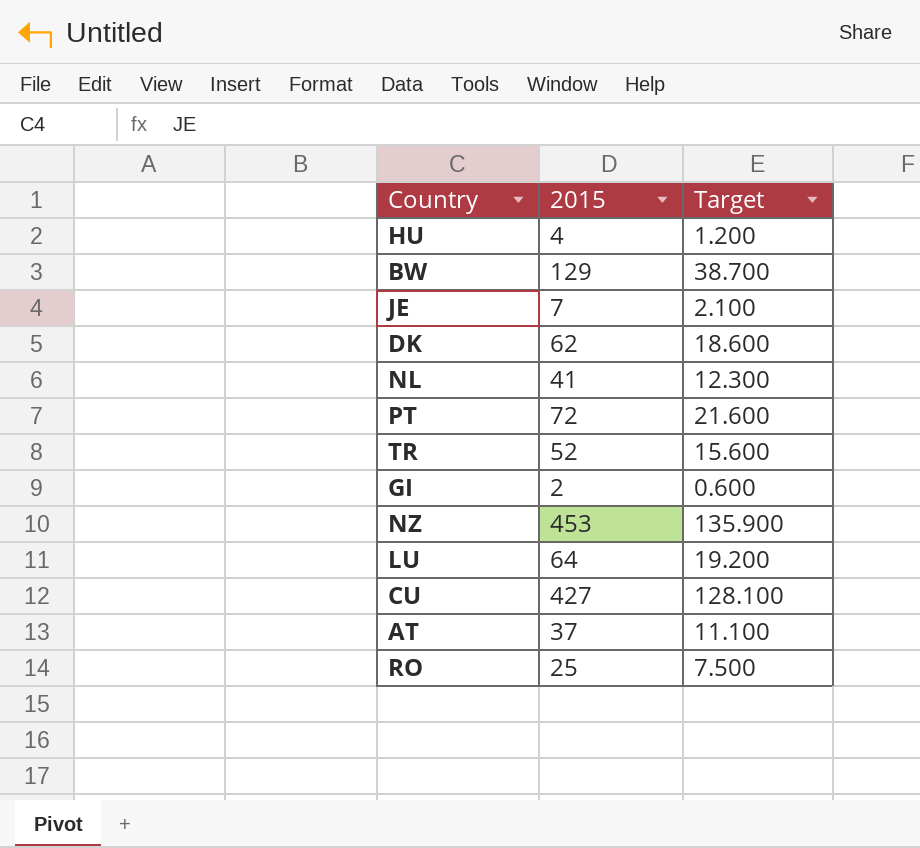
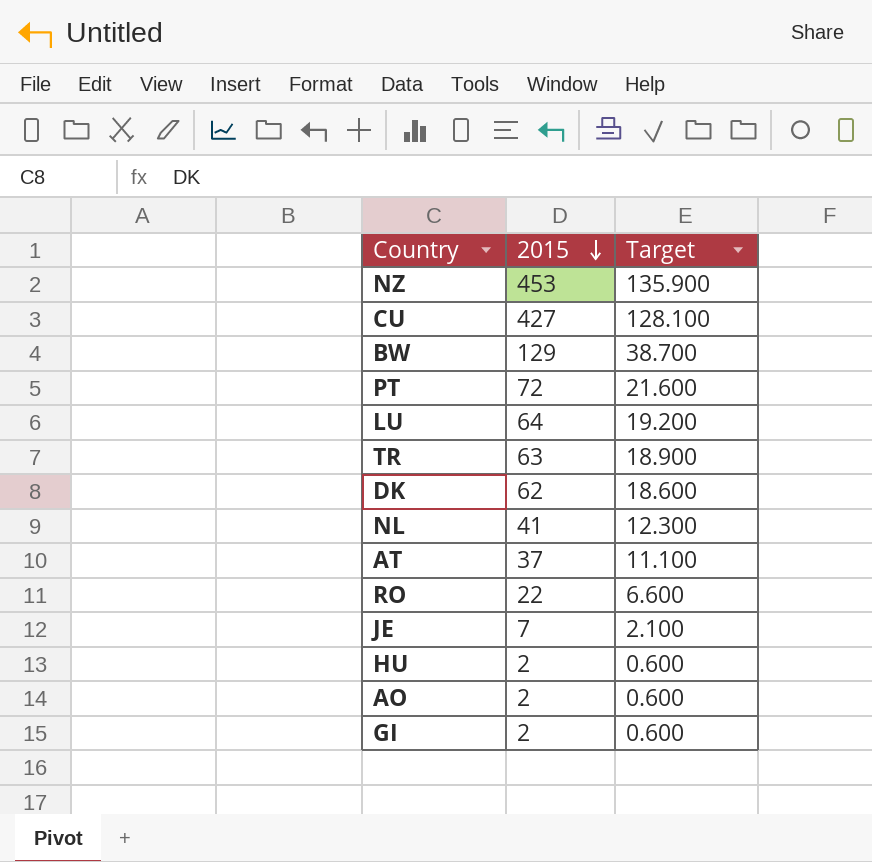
row order: none -> 2015 descending
TR | 2015: 52 -> 63
TR | Target: 15.600 -> 18.900
RO | 2015: 25 -> 22
RO | Target: 7.500 -> 6.600
HU | 2015: 4 -> 2
HU | Target: 1.200 -> 0.600
row AO: none -> 2 | 0.600

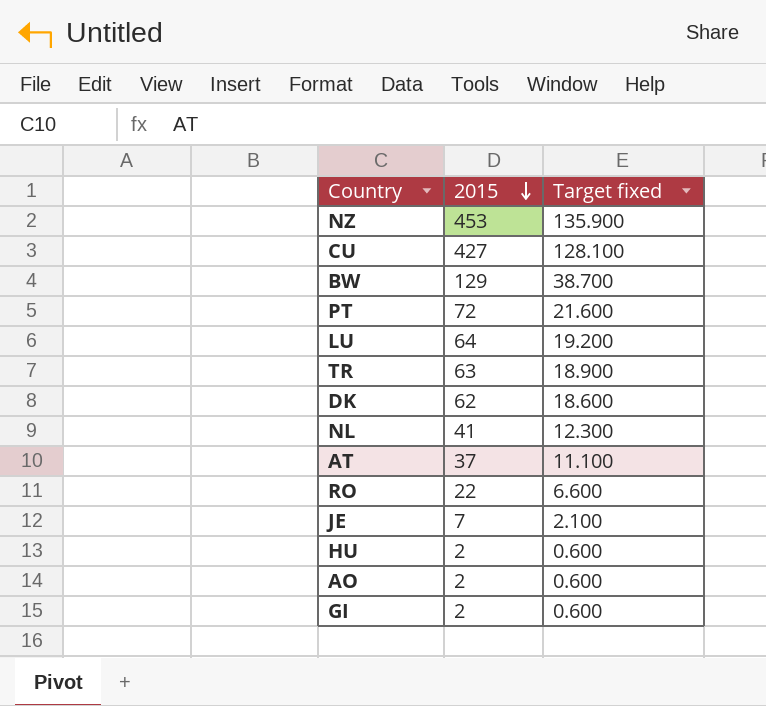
column name: Target -> Target fixed

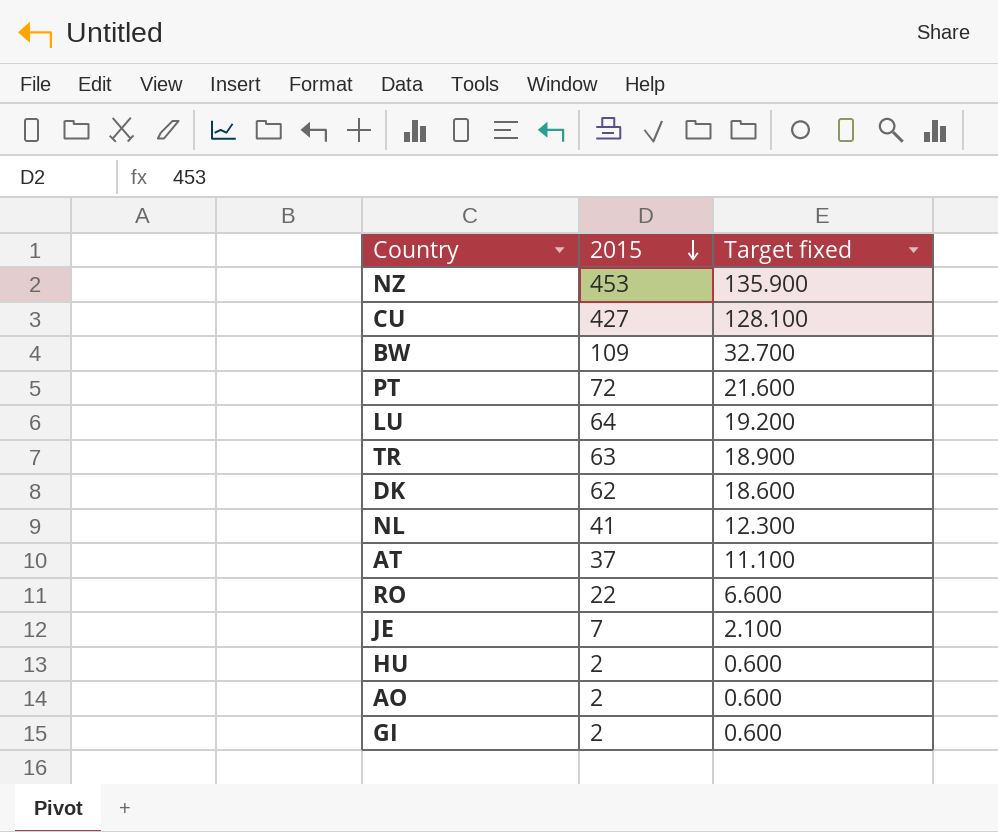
BW | 2015: 129 -> 109
BW | Target fixed: 38.700 -> 32.700

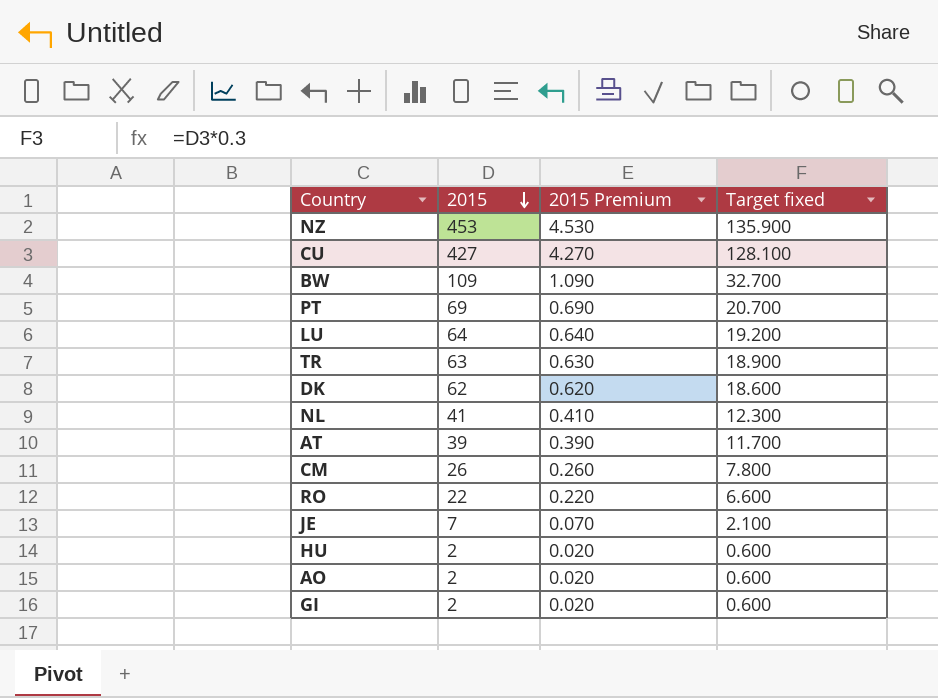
column 2015 Premium | formula: none -> [2015] * 0.01
PT | 2015: 72 -> 69
PT | Target fixed: 21.600 -> 20.700
AT | 2015: 37 -> 39
AT | Target fixed: 11.100 -> 11.700
row CM: none -> 26 | 0.260 | 7.800

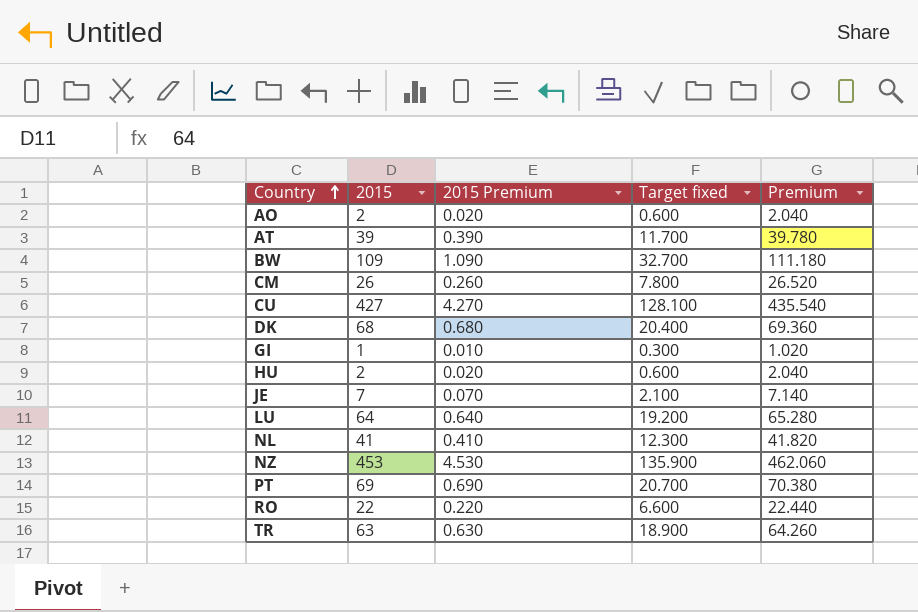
row order: 2015 descending -> Country ascending
column Premium | formula: none -> [2015] * 1.02
DK | 2015: 62 -> 68
DK | 2015 Premium: 0.620 -> 0.680
DK | Target fixed: 18.600 -> 20.400
GI | 2015: 2 -> 1
GI | 2015 Premium: 0.020 -> 0.010
GI | Target fixed: 0.600 -> 0.300

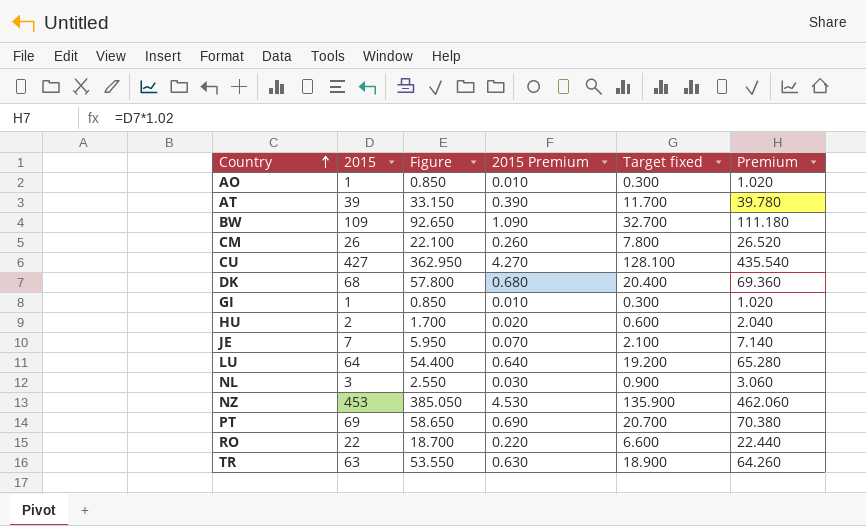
column Figure | formula: none -> [2015] * 0.85
AO | 2015: 2 -> 1
AO | 2015 Premium: 0.020 -> 0.010
AO | Target fixed: 0.600 -> 0.300
AO | Premium: 2.040 -> 1.020
NL | 2015: 41 -> 3
NL | 2015 Premium: 0.410 -> 0.030
NL | Target fixed: 12.300 -> 0.900
NL | Premium: 41.820 -> 3.060

